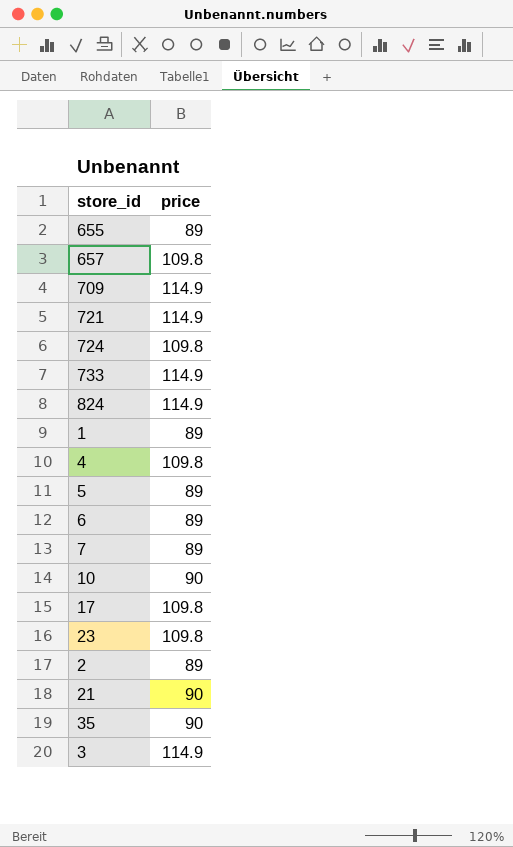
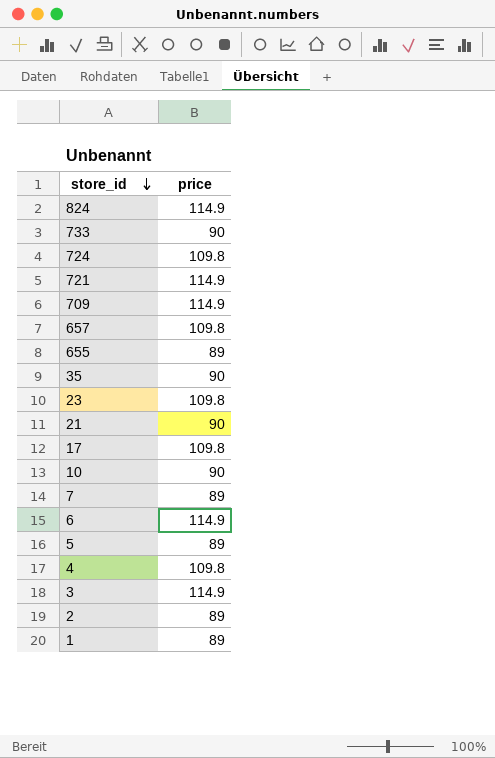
row order: none -> store_id descending
733 | price: 114.9 -> 90
6 | price: 89 -> 114.9

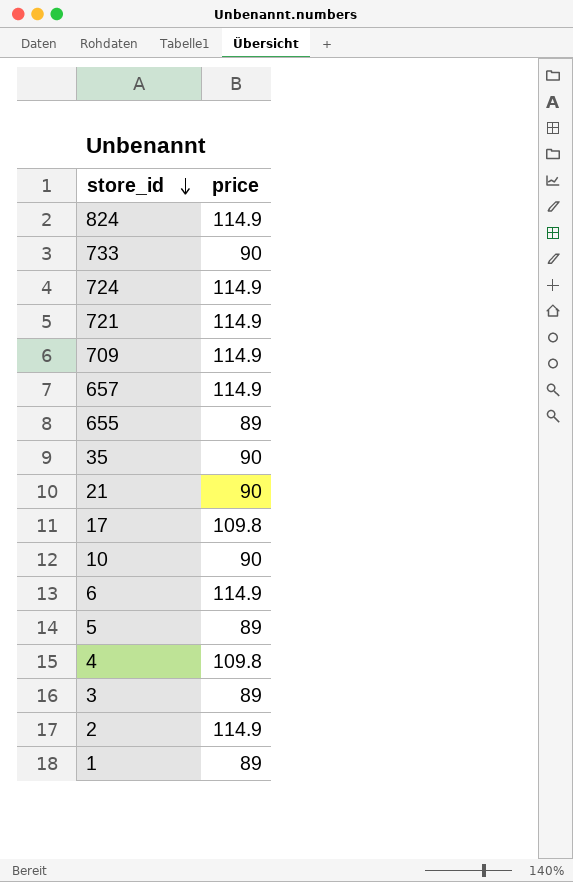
row 23: 109.8 -> none
row 7: 89 -> none
724 | price: 109.8 -> 114.9
657 | price: 109.8 -> 114.9
3 | price: 114.9 -> 89
2 | price: 89 -> 114.9

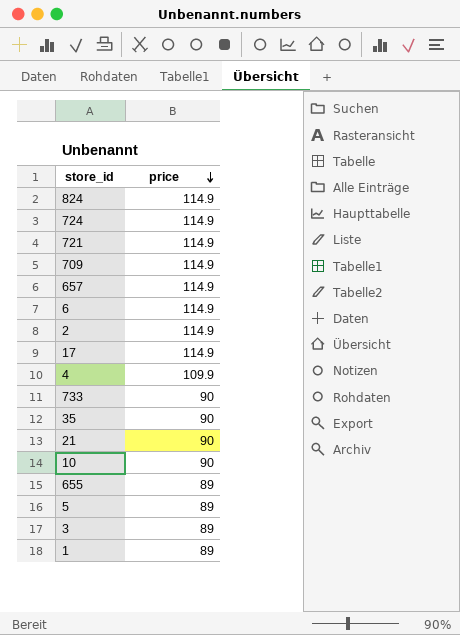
row order: store_id descending -> price descending
17 | price: 109.8 -> 114.9
4 | price: 109.8 -> 109.9

